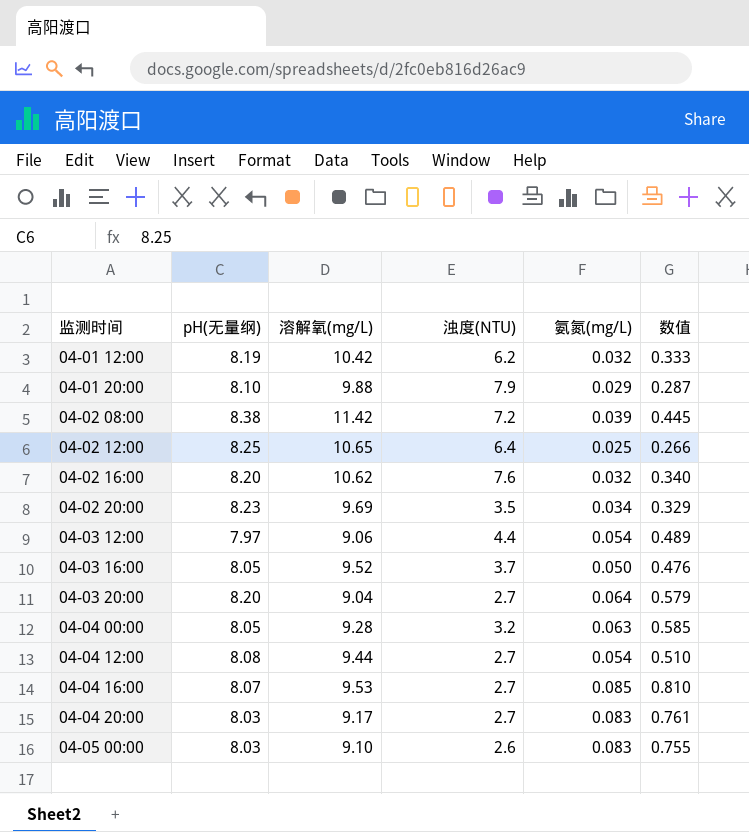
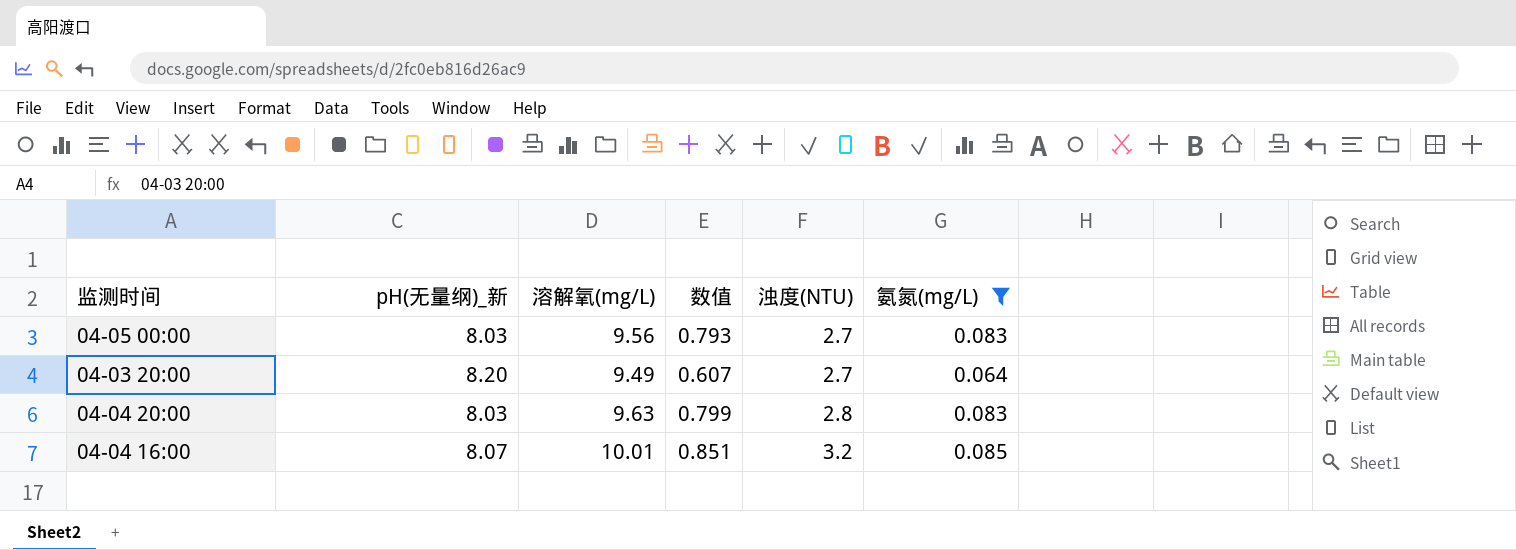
filter: none -> 氨氮(mg/L) >= 0.064
row order: 监测时间 ascending -> 浊度(NTU) ascending
column name: pH(无量纲) -> pH(无量纲)_新
column 数值 | position: 6 -> 4
04-05 00:00 | 溶解氧(mg/L): 9.10 -> 9.56
04-05 00:00 | 数值: 0.755 -> 0.793
04-05 00:00 | 浊度(NTU): 2.6 -> 2.7
04-03 20:00 | 溶解氧(mg/L): 9.04 -> 9.49
04-03 20:00 | 数值: 0.579 -> 0.607
04-04 20:00 | 溶解氧(mg/L): 9.17 -> 9.63
04-04 20:00 | 数值: 0.761 -> 0.799
04-04 20:00 | 浊度(NTU): 2.7 -> 2.8
04-04 16:00 | 溶解氧(mg/L): 9.53 -> 10.01
04-04 16:00 | 数值: 0.810 -> 0.851
04-04 16:00 | 浊度(NTU): 2.7 -> 3.2

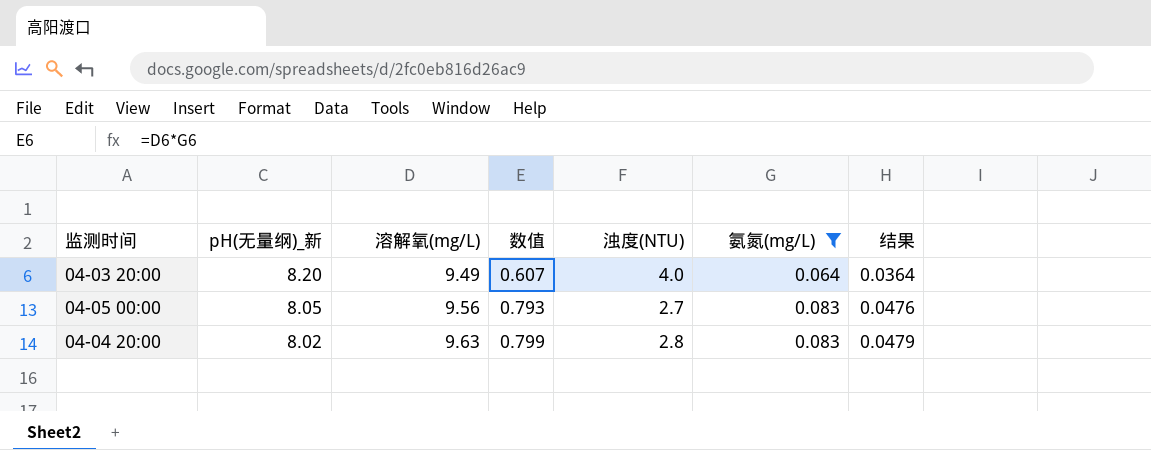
row order: 浊度(NTU) ascending -> pH(无量纲)_新 descending
column 结果 | formula: none -> [数值] * 0.06
row 04-04 16:00: 8.07 | 10.01 | 0.851 | 3.2 | 0.085 -> none
04-03 20:00 | 浊度(NTU): 2.7 -> 4.0
04-05 00:00 | pH(无量纲)_新: 8.03 -> 8.05
04-04 20:00 | pH(无量纲)_新: 8.03 -> 8.02

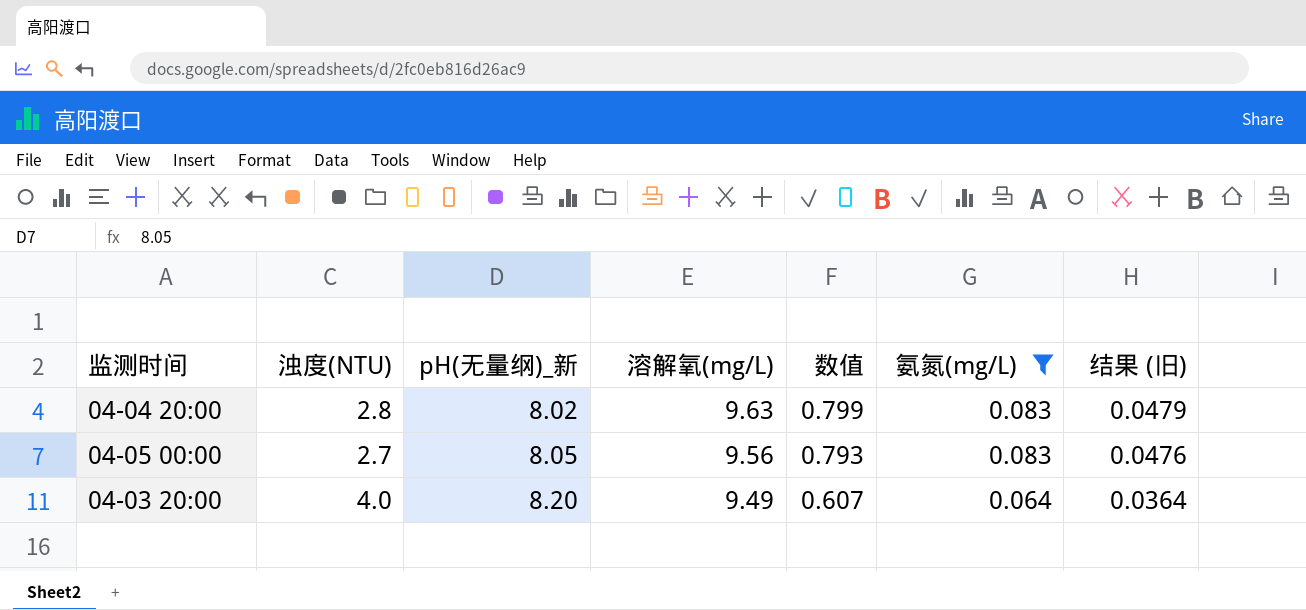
row order: pH(无量纲)_新 descending -> pH(无量纲)_新 ascending
column 浊度(NTU) | position: 5 -> 2
column name: 结果 -> 结果 (旧)

